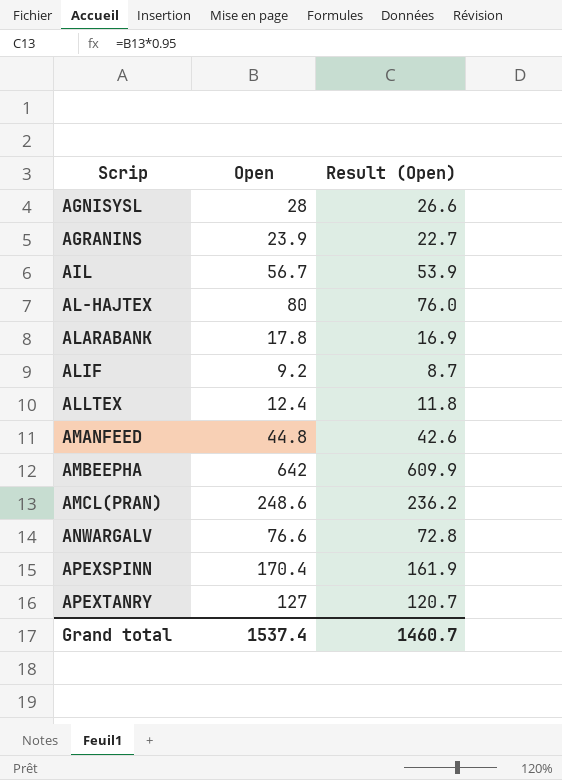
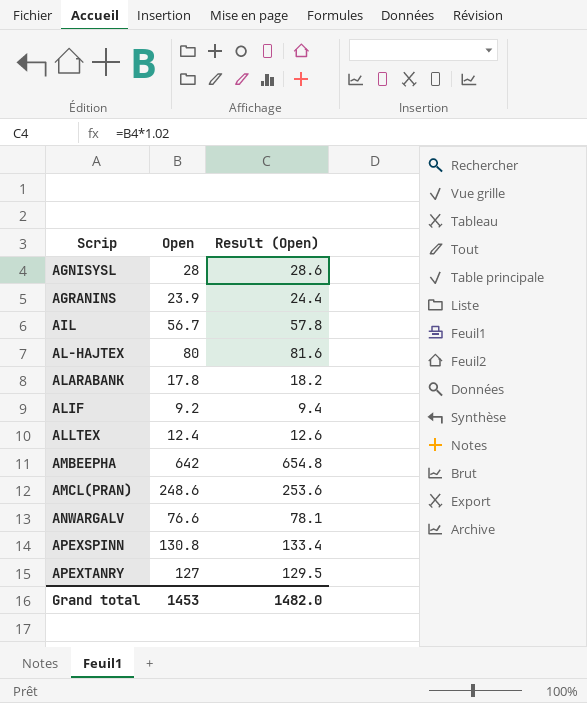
column Result (Open) | formula: [Open] * 0.95 -> [Open] * 1.02
row AMANFEED: 44.8 | 42.6 -> none
APEXSPINN | Open: 170.4 -> 130.8
Grand total | Open: 1537.4 -> 1453
Grand total | Result (Open): 1460.7 -> 1482.0

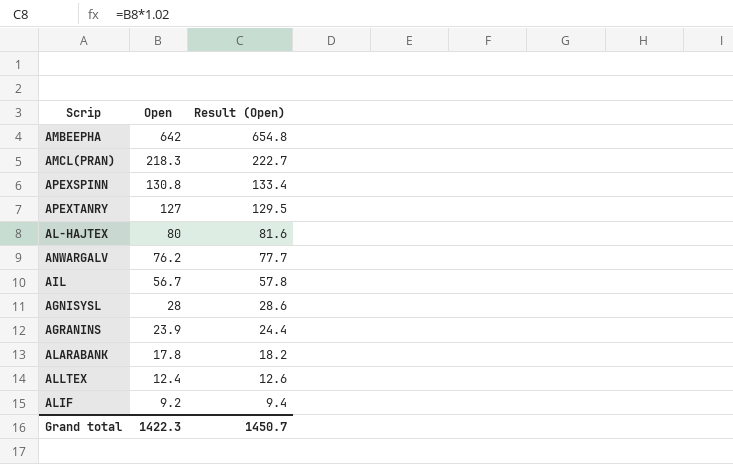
row order: Scrip ascending -> Open descending
AMCL(PRAN) | Open: 248.6 -> 218.3
AMCL(PRAN) | Result (Open): 253.6 -> 222.7
ANWARGALV | Open: 76.6 -> 76.2
ANWARGALV | Result (Open): 78.1 -> 77.7
Grand total | Open: 1453 -> 1422.3
Grand total | Result (Open): 1482.0 -> 1450.7

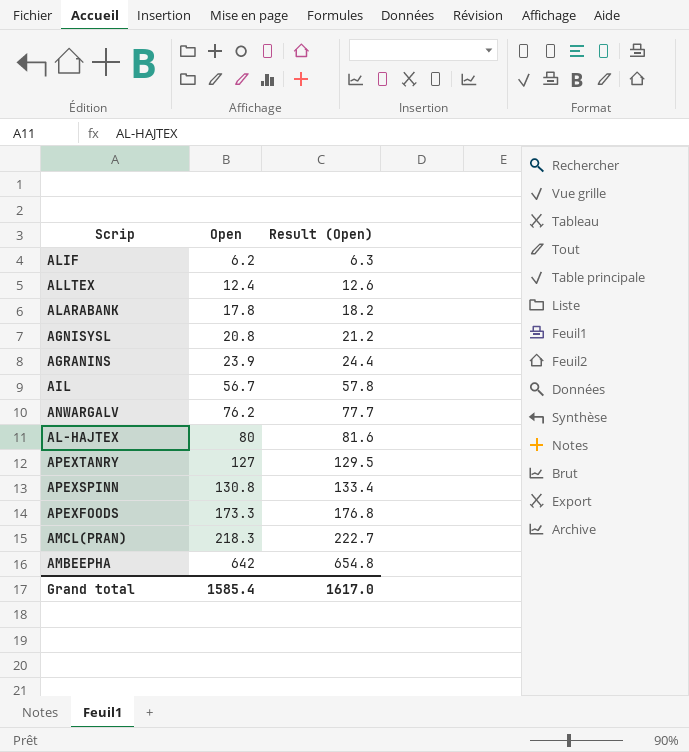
row order: Open descending -> Open ascending
ALIF | Open: 9.2 -> 6.2
ALIF | Result (Open): 9.4 -> 6.3
AGNISYSL | Open: 28 -> 20.8
AGNISYSL | Result (Open): 28.6 -> 21.2
row APEXFOODS: none -> 173.3 | 176.8
Grand total | Open: 1422.3 -> 1585.4
Grand total | Result (Open): 1450.7 -> 1617.0

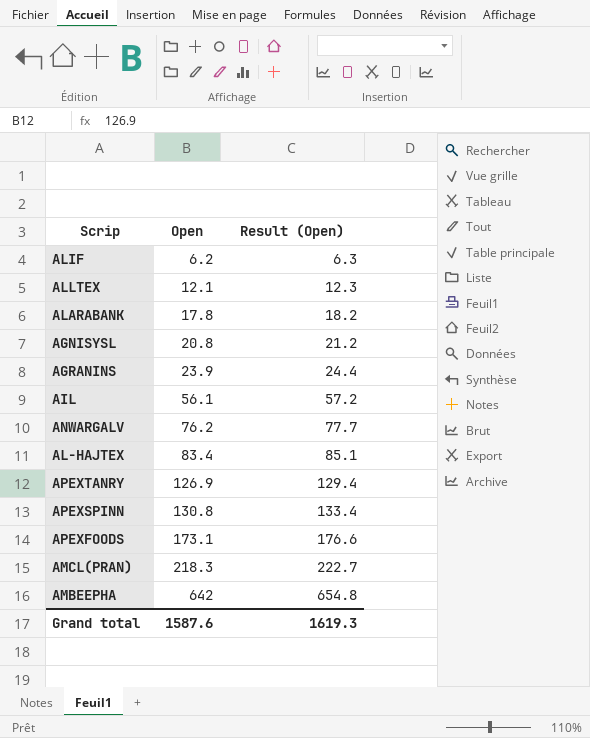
ALLTEX | Open: 12.4 -> 12.1
ALLTEX | Result (Open): 12.6 -> 12.3
AIL | Open: 56.7 -> 56.1
AIL | Result (Open): 57.8 -> 57.2
AL-HAJTEX | Open: 80 -> 83.4
AL-HAJTEX | Result (Open): 81.6 -> 85.1
APEXTANRY | Open: 127 -> 126.9
APEXTANRY | Result (Open): 129.5 -> 129.4
APEXFOODS | Open: 173.3 -> 173.1
APEXFOODS | Result (Open): 176.8 -> 176.6
Grand total | Open: 1585.4 -> 1587.6
Grand total | Result (Open): 1617.0 -> 1619.3

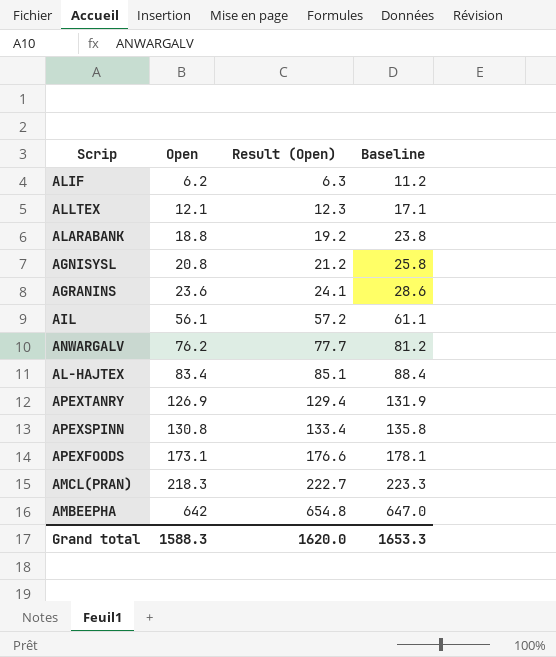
column Baseline | formula: none -> [Open] + 5
ALARABANK | Open: 17.8 -> 18.8
ALARABANK | Result (Open): 18.2 -> 19.2
AGRANINS | Open: 23.9 -> 23.6
AGRANINS | Result (Open): 24.4 -> 24.1
Grand total | Open: 1587.6 -> 1588.3
Grand total | Result (Open): 1619.3 -> 1620.0

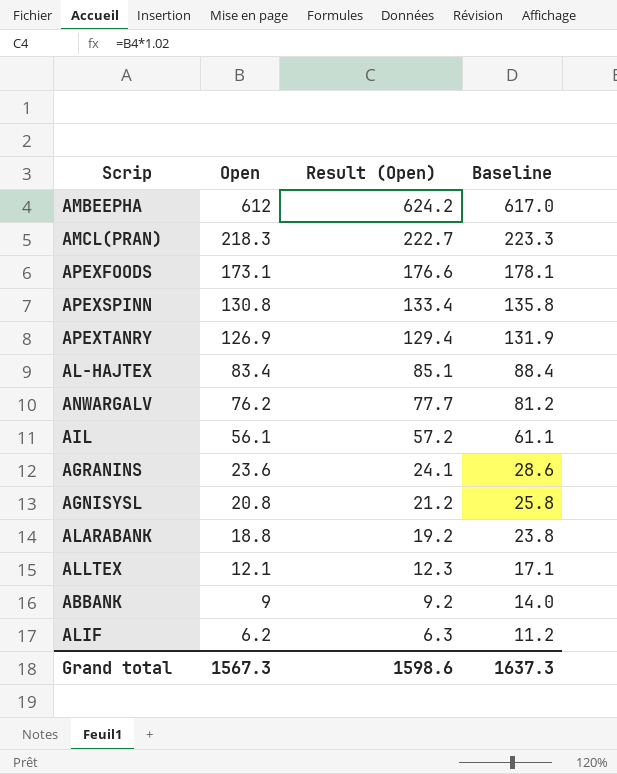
row order: Open ascending -> Open descending
AMBEEPHA | Open: 642 -> 612
AMBEEPHA | Result (Open): 654.8 -> 624.2
AMBEEPHA | Baseline: 647.0 -> 617.0
row ABBANK: none -> 9 | 9.2 | 14.0
Grand total | Open: 1588.3 -> 1567.3
Grand total | Result (Open): 1620.0 -> 1598.6
Grand total | Baseline: 1653.3 -> 1637.3

